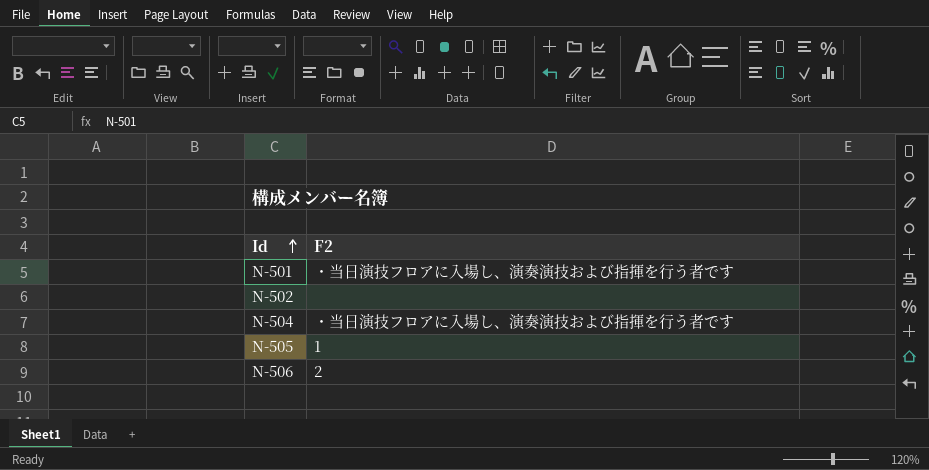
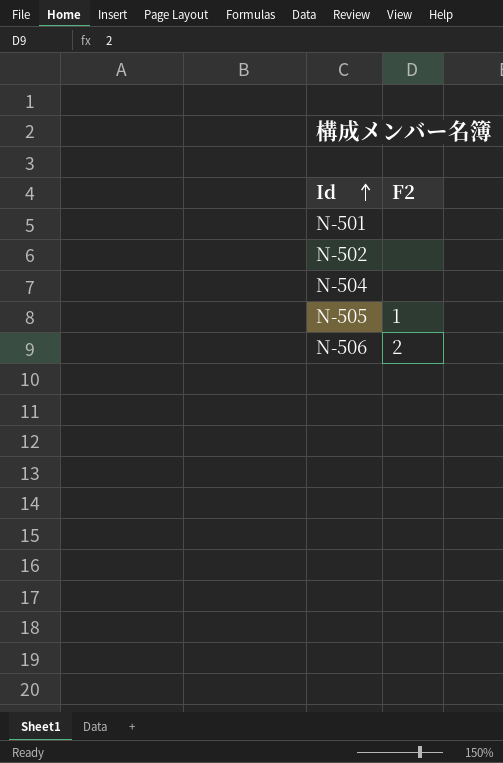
N-501 | F2: ・当日演技フロアに入場し、演奏演技および指揮を行う者です -> none
N-504 | F2: ・当日演技フロアに入場し、演奏演技および指揮を行う者です -> none

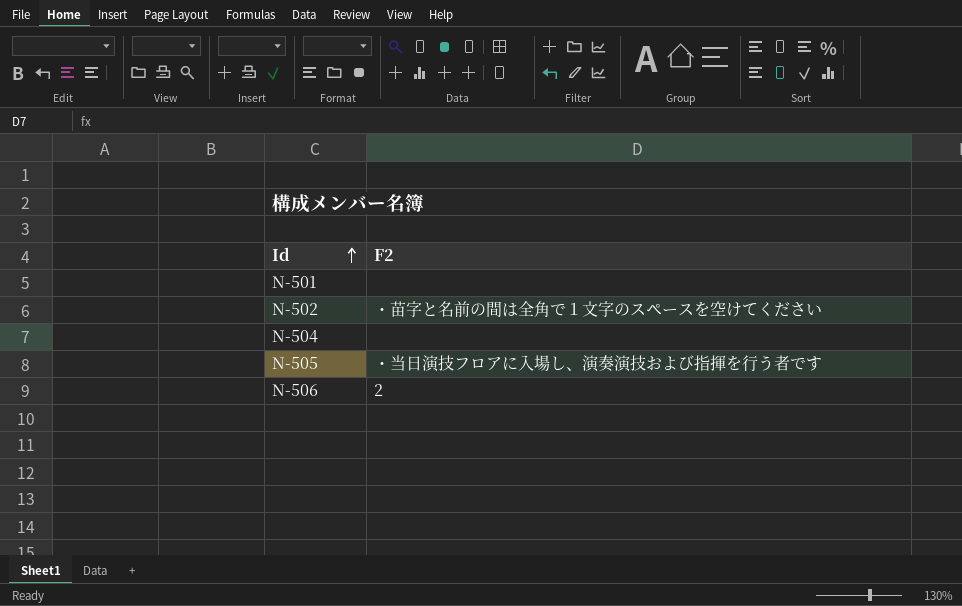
N-502 | F2: none -> ・苗字と名前の間は全角で１文字のスペースを空けてください
N-505 | F2: 1 -> ・当日演技フロアに入場し、演奏演技および指揮を行う者です

